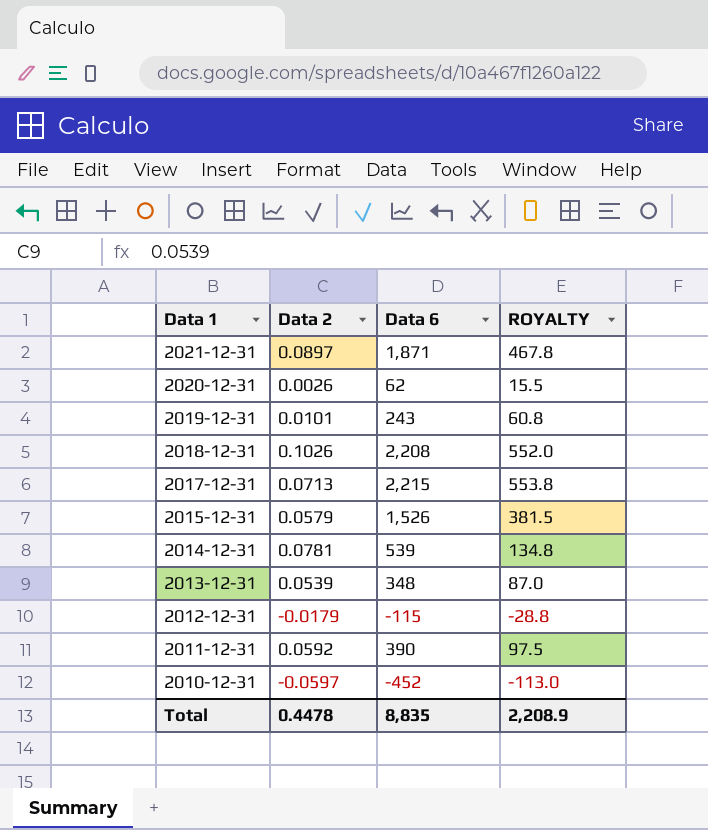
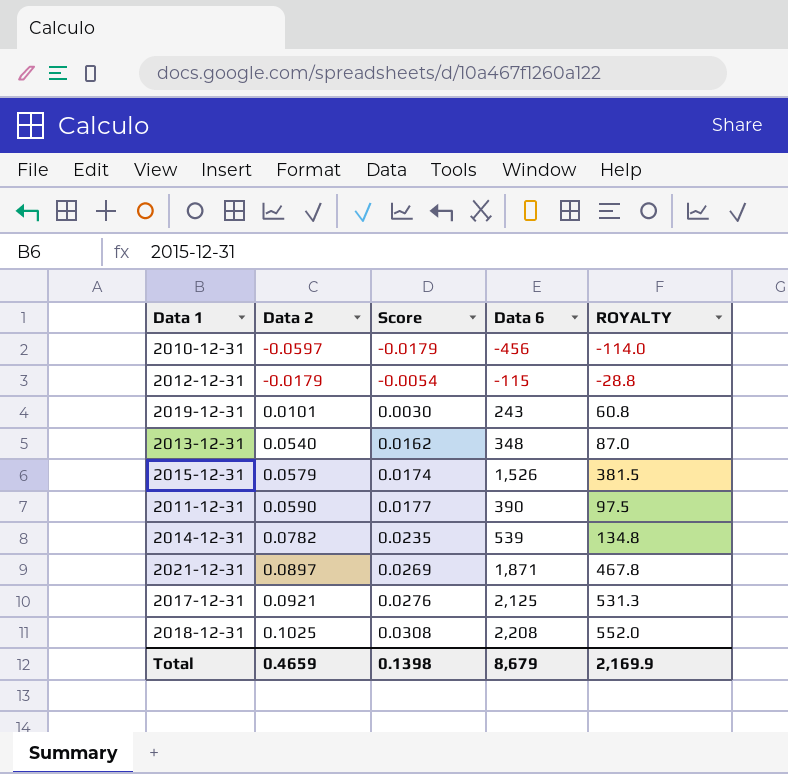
row order: Data 1 descending -> Data 2 ascending
column Score | formula: none -> [Data 2] * 0.3
row 2020-12-31: 0.0026 | 62 | 15.5 -> none
2010-12-31 | Data 6: -452 -> -456
2010-12-31 | ROYALTY: -113.0 -> -114.0
2013-12-31 | Data 2: 0.0539 -> 0.0540
2011-12-31 | Data 2: 0.0592 -> 0.0590
2014-12-31 | Data 2: 0.0781 -> 0.0782
2017-12-31 | Data 2: 0.0713 -> 0.0921
2017-12-31 | Data 6: 2,215 -> 2,125
2017-12-31 | ROYALTY: 553.8 -> 531.3
2018-12-31 | Data 2: 0.1026 -> 0.1025
Total | Data 2: 0.4478 -> 0.4659
Total | Data 6: 8,835 -> 8,679
Total | ROYALTY: 2,208.9 -> 2,169.9

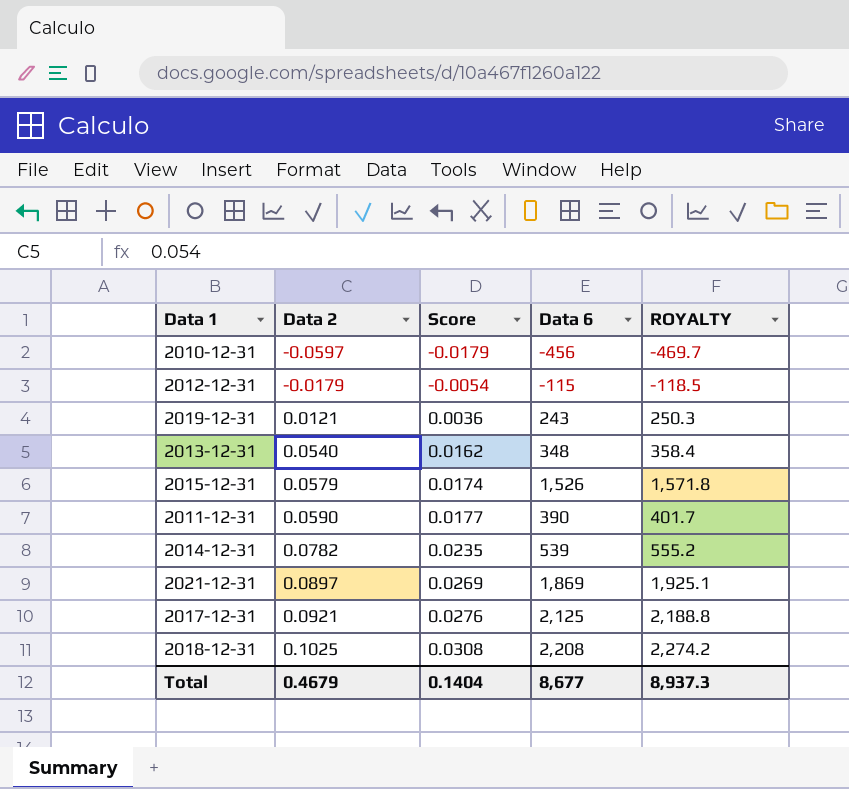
column ROYALTY | formula: [Data 6] * 0.25 -> [Data 6] * 1.03
2019-12-31 | Data 2: 0.0101 -> 0.0121
2019-12-31 | Score: 0.0030 -> 0.0036
2021-12-31 | Data 6: 1,871 -> 1,869
Total | Data 2: 0.4659 -> 0.4679
Total | Score: 0.1398 -> 0.1404
Total | Data 6: 8,679 -> 8,677
Total | ROYALTY: 2,169.9 -> 8,937.3

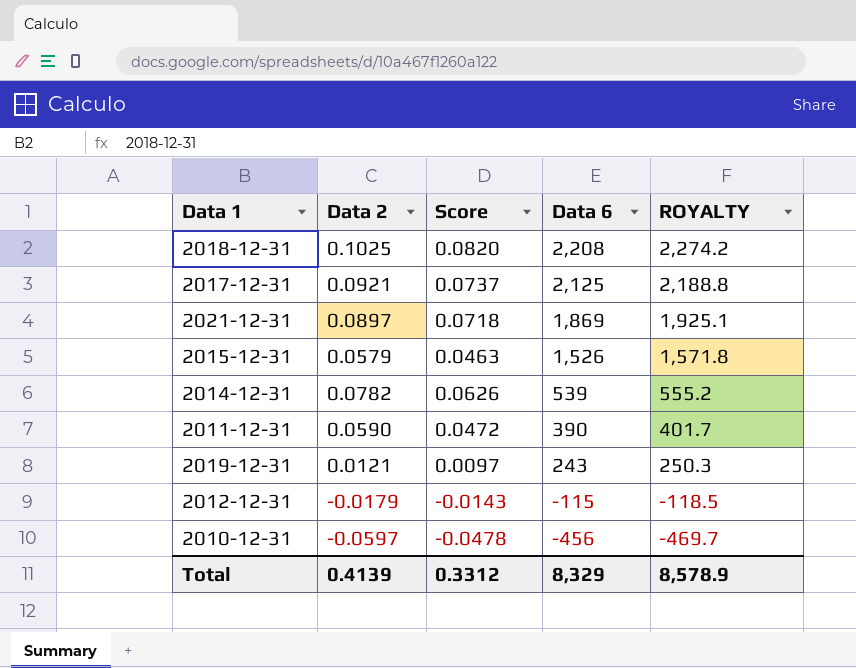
row order: Data 2 ascending -> Data 6 descending
column Score | formula: [Data 2] * 0.3 -> [Data 2] * 0.8
row 2013-12-31: 0.0540 | 0.0162 | 348 | 358.4 -> none
Total | Data 2: 0.4679 -> 0.4139
Total | Score: 0.1404 -> 0.3312
Total | Data 6: 8,677 -> 8,329
Total | ROYALTY: 8,937.3 -> 8,578.9

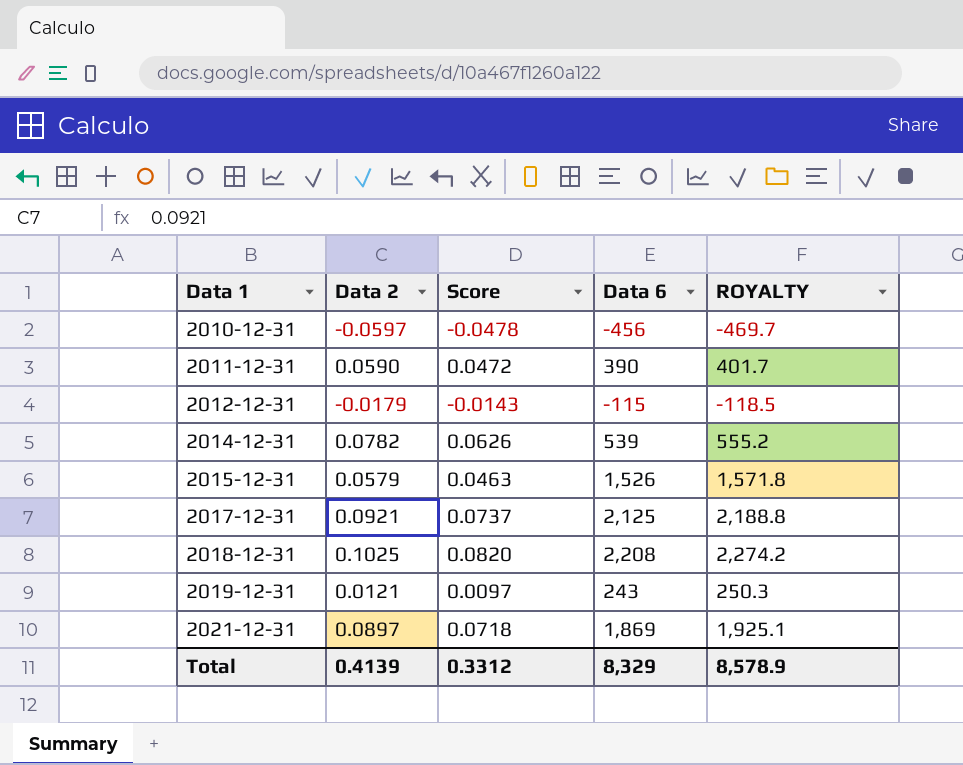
row order: Data 6 descending -> Data 1 ascending

